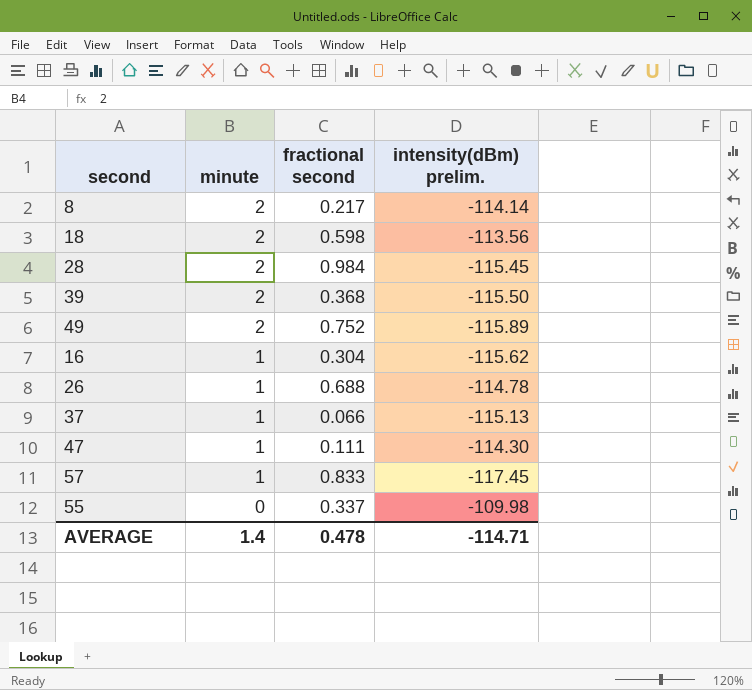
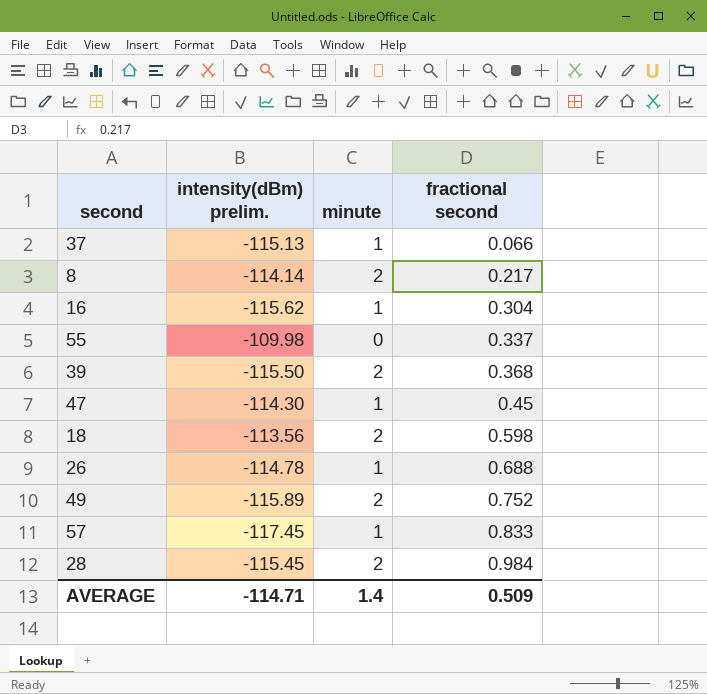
row order: minute descending -> fractional second ascending
column intensity(dBm) prelim. | position: 4 -> 2
47 | fractional second: 0.111 -> 0.45
AVERAGE | fractional second: 0.478 -> 0.509

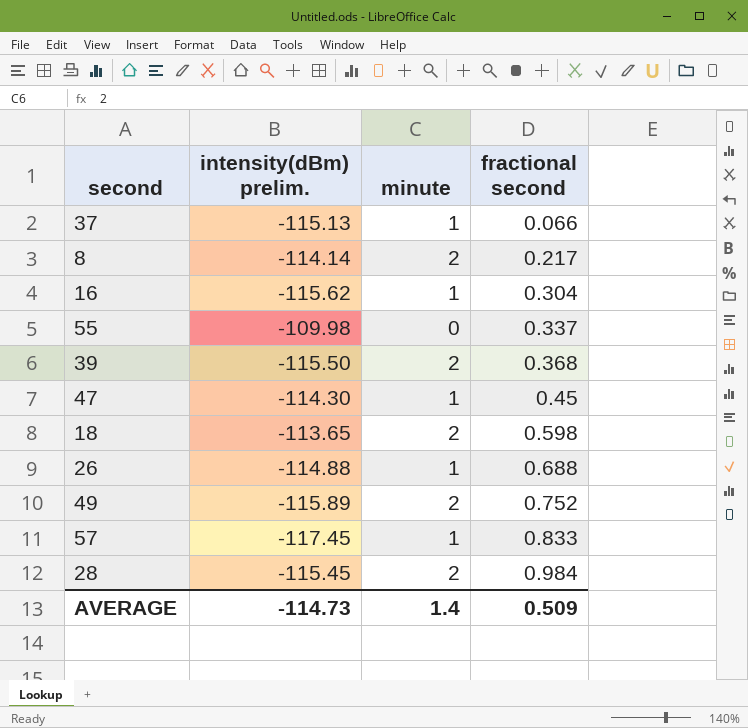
18 | intensity(dBm) prelim.: -113.56 -> -113.65
26 | intensity(dBm) prelim.: -114.78 -> -114.88
AVERAGE | intensity(dBm) prelim.: -114.71 -> -114.73

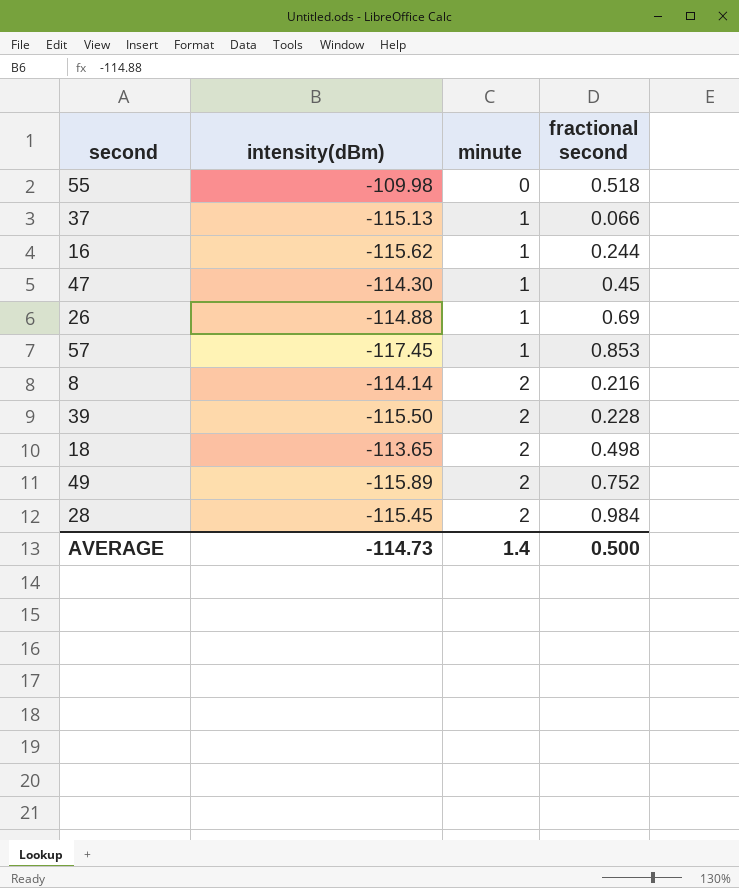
row order: fractional second ascending -> minute ascending
column name: intensity(dBm) prelim. -> intensity(dBm)
55 | fractional second: 0.337 -> 0.518
16 | fractional second: 0.304 -> 0.244
26 | fractional second: 0.688 -> 0.69
57 | fractional second: 0.833 -> 0.853
8 | fractional second: 0.217 -> 0.216
39 | fractional second: 0.368 -> 0.228
18 | fractional second: 0.598 -> 0.498
AVERAGE | fractional second: 0.509 -> 0.500

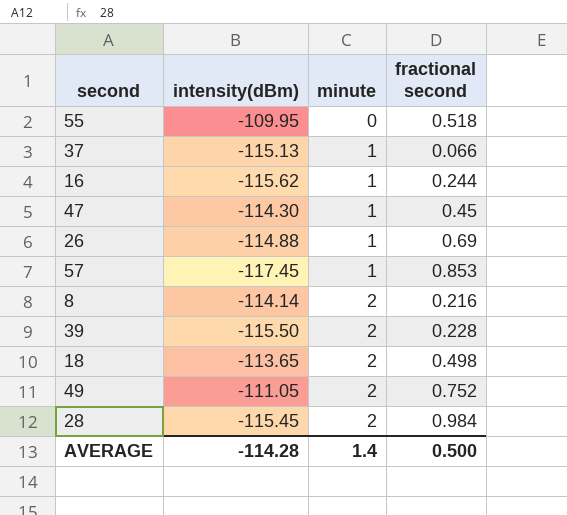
55 | intensity(dBm): -109.98 -> -109.95
49 | intensity(dBm): -115.89 -> -111.05
AVERAGE | intensity(dBm): -114.73 -> -114.28

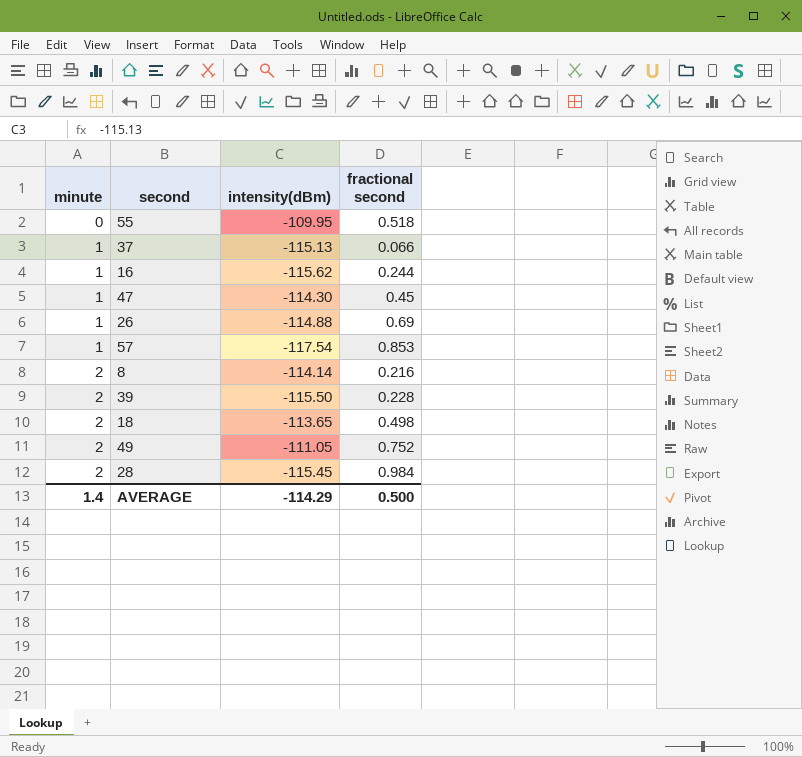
column minute | position: 3 -> 1
57 | intensity(dBm): -117.45 -> -117.54
AVERAGE | intensity(dBm): -114.28 -> -114.29

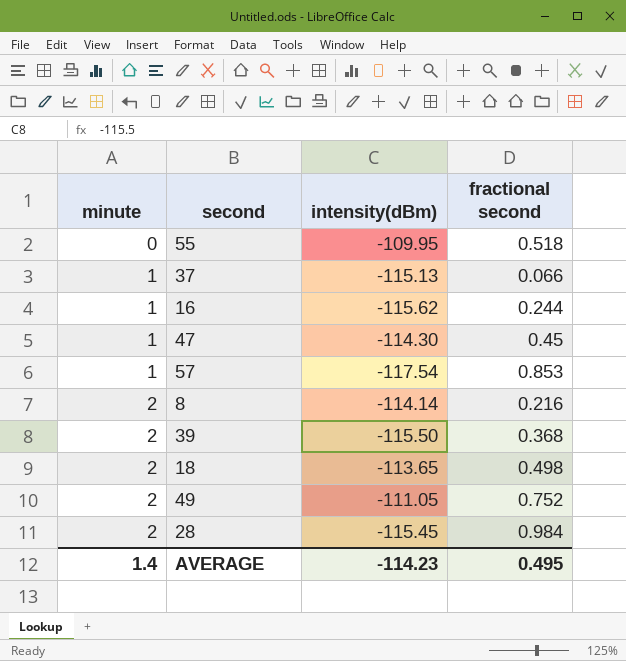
row 26: 1 | -114.88 | 0.69 -> none
39 | fractional second: 0.228 -> 0.368
AVERAGE | intensity(dBm): -114.29 -> -114.23
AVERAGE | fractional second: 0.500 -> 0.495

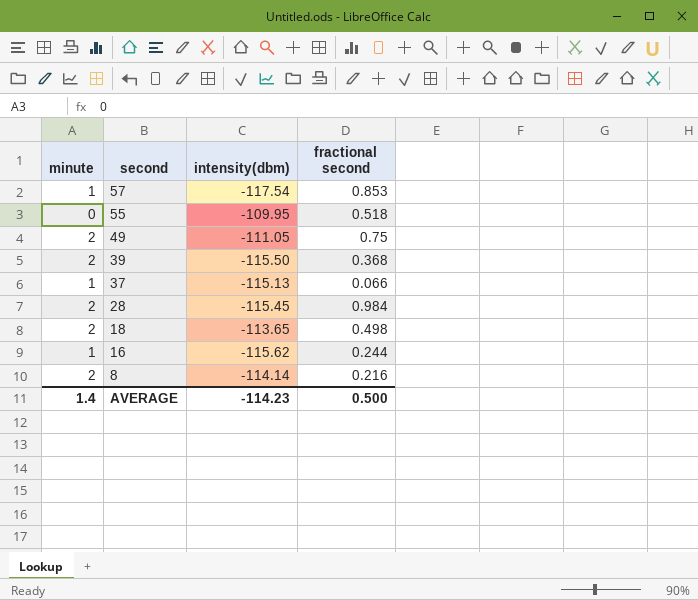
row order: minute ascending -> second descending
column name: intensity(dBm) -> intensity(dbm)
row 47: 1 | -114.30 | 0.45 -> none
49 | fractional second: 0.752 -> 0.75
AVERAGE | fractional second: 0.495 -> 0.500

